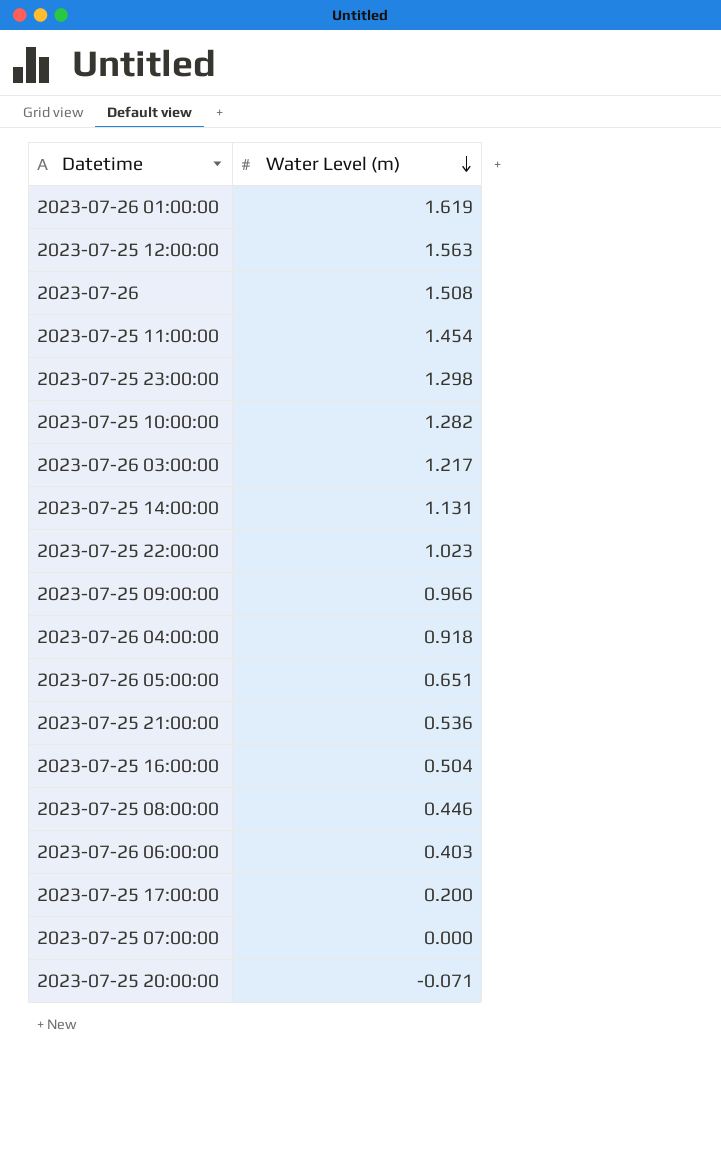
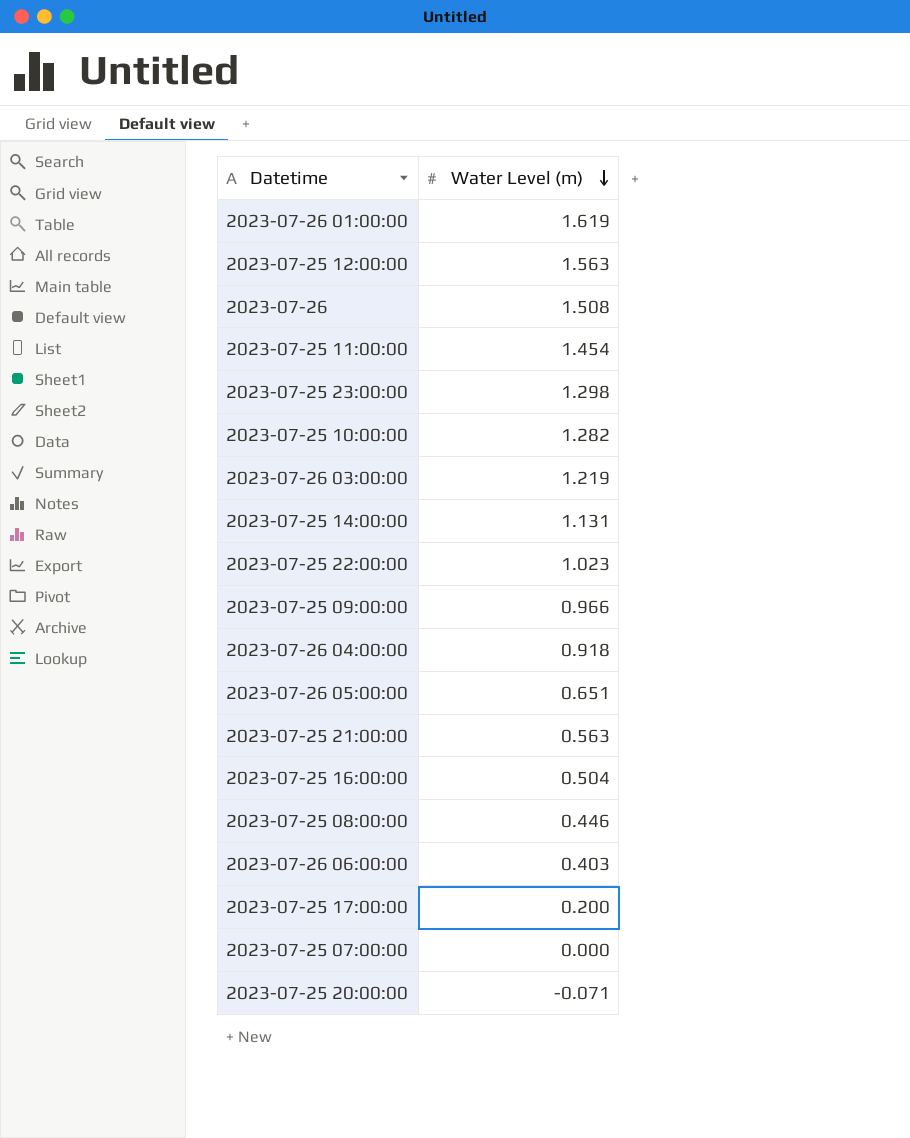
2023-07-26 03:00:00 | Water Level (m): 1.217 -> 1.219
2023-07-25 21:00:00 | Water Level (m): 0.536 -> 0.563

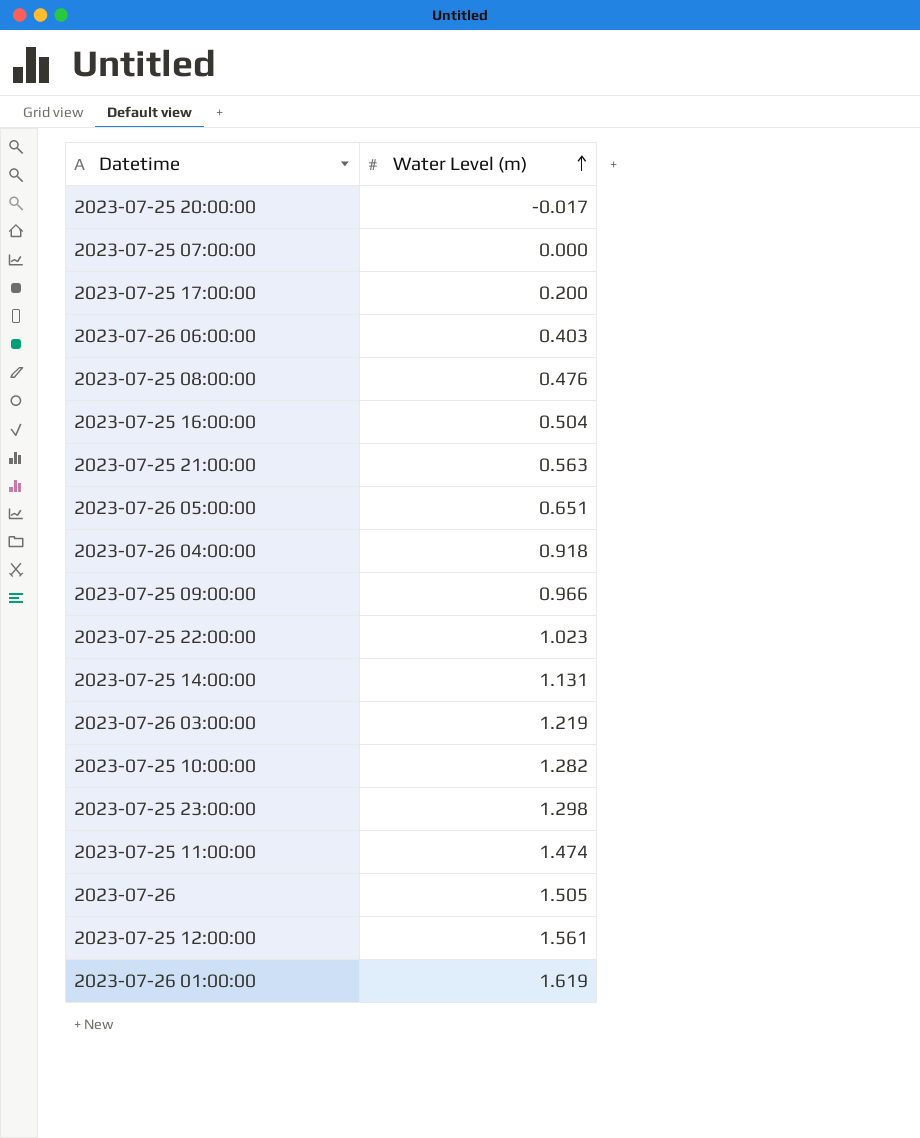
row order: Water Level (m) descending -> Water Level (m) ascending
2023-07-25 20:00:00 | Water Level (m): -0.071 -> -0.017
2023-07-25 08:00:00 | Water Level (m): 0.446 -> 0.476
2023-07-25 11:00:00 | Water Level (m): 1.454 -> 1.474
2023-07-26 | Water Level (m): 1.508 -> 1.505
2023-07-25 12:00:00 | Water Level (m): 1.563 -> 1.561

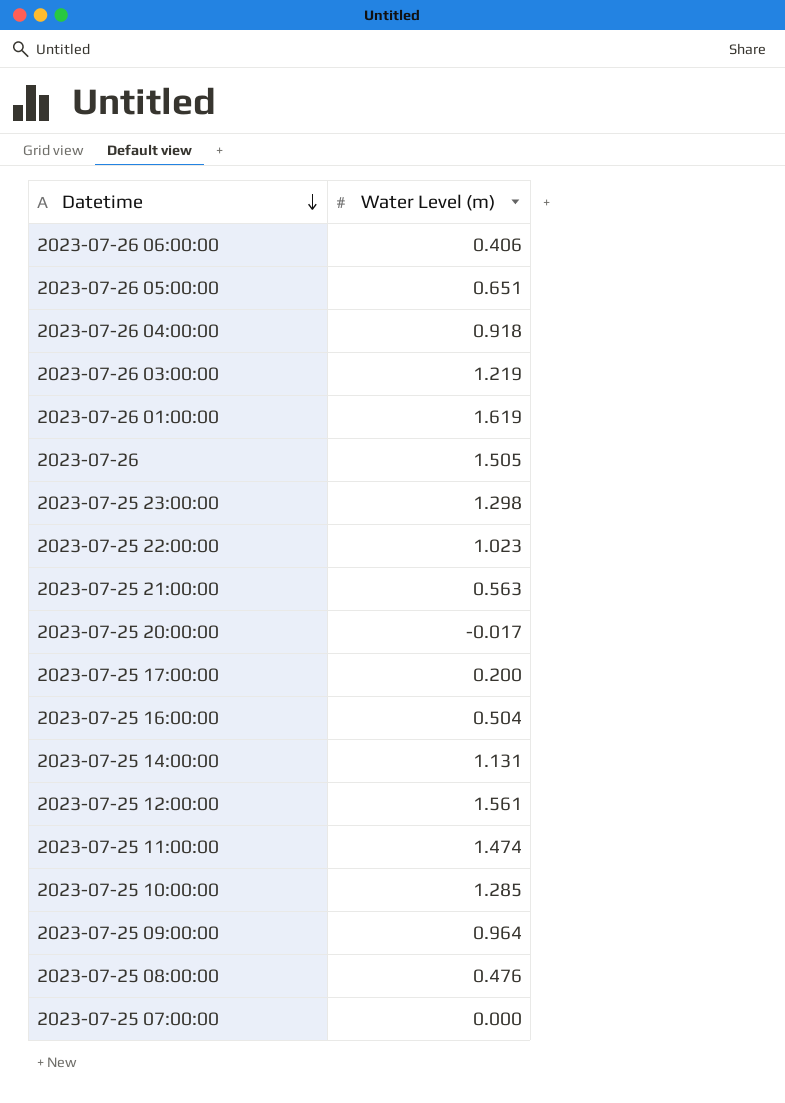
row order: Water Level (m) ascending -> Datetime descending
2023-07-26 06:00:00 | Water Level (m): 0.403 -> 0.406
2023-07-25 10:00:00 | Water Level (m): 1.282 -> 1.285
2023-07-25 09:00:00 | Water Level (m): 0.966 -> 0.964

